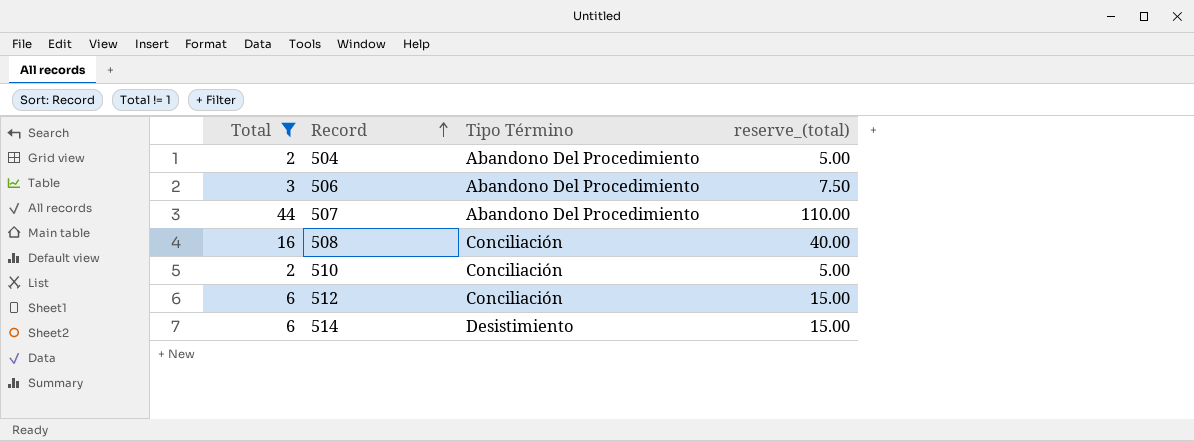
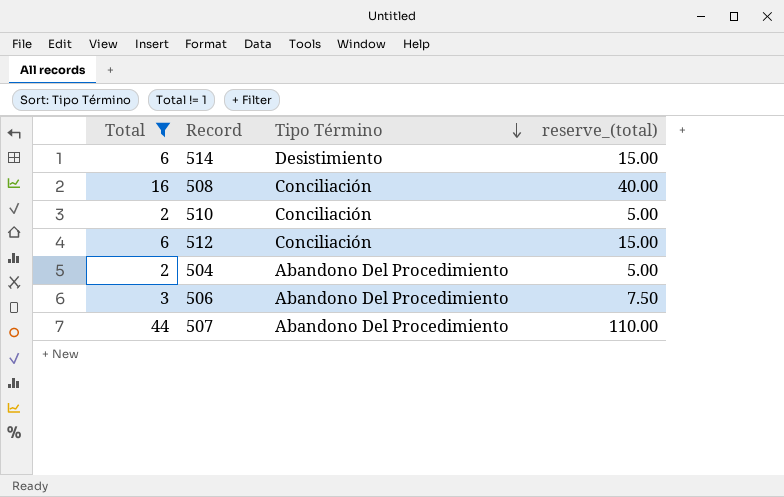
row order: Record ascending -> Tipo Término descending

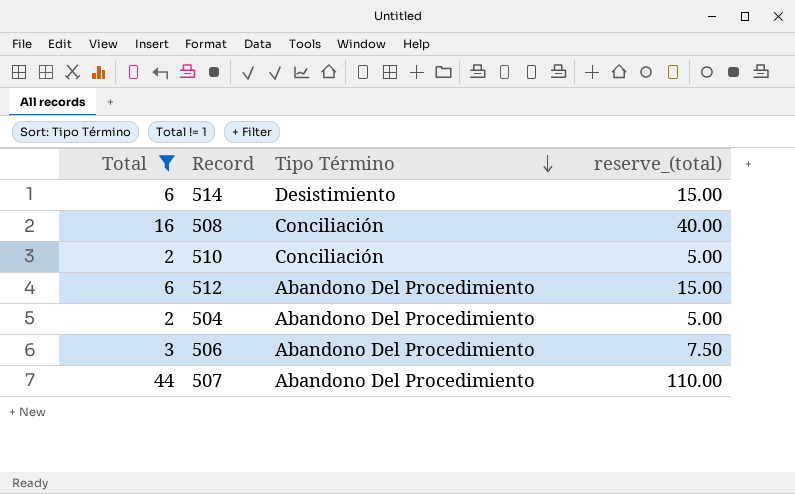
512 | Tipo Término: Conciliación -> Abandono Del Procedimiento

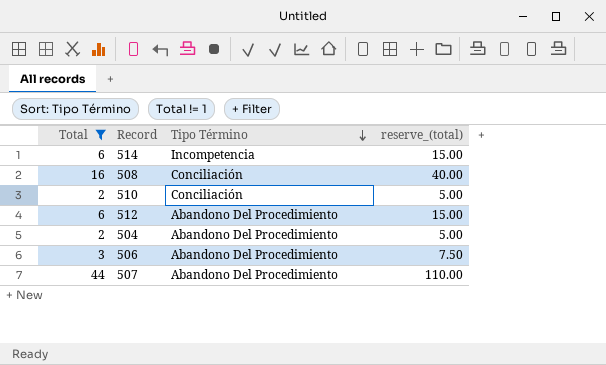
514 | Tipo Término: Desistimiento -> Incompetencia

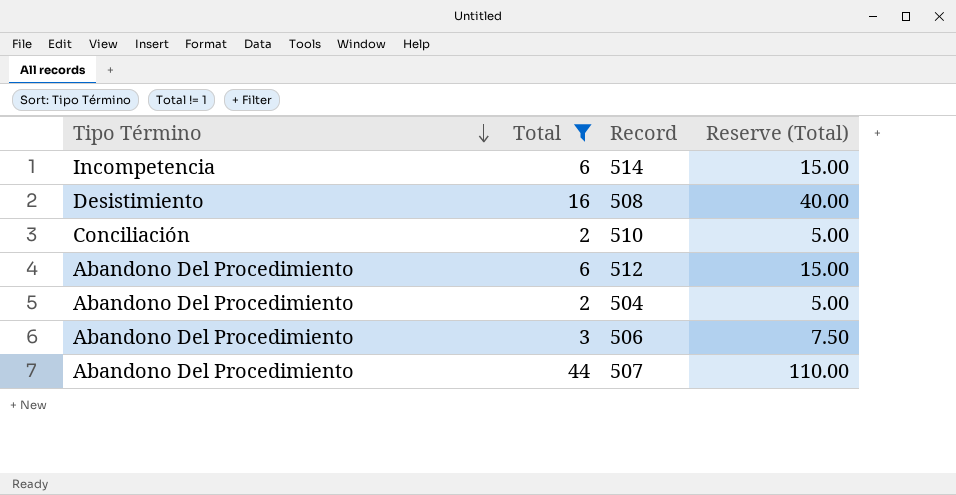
column Tipo Término | position: 3 -> 1
column name: reserve_(total) -> Reserve (Total)
508 | Tipo Término: Conciliación -> Desistimiento

